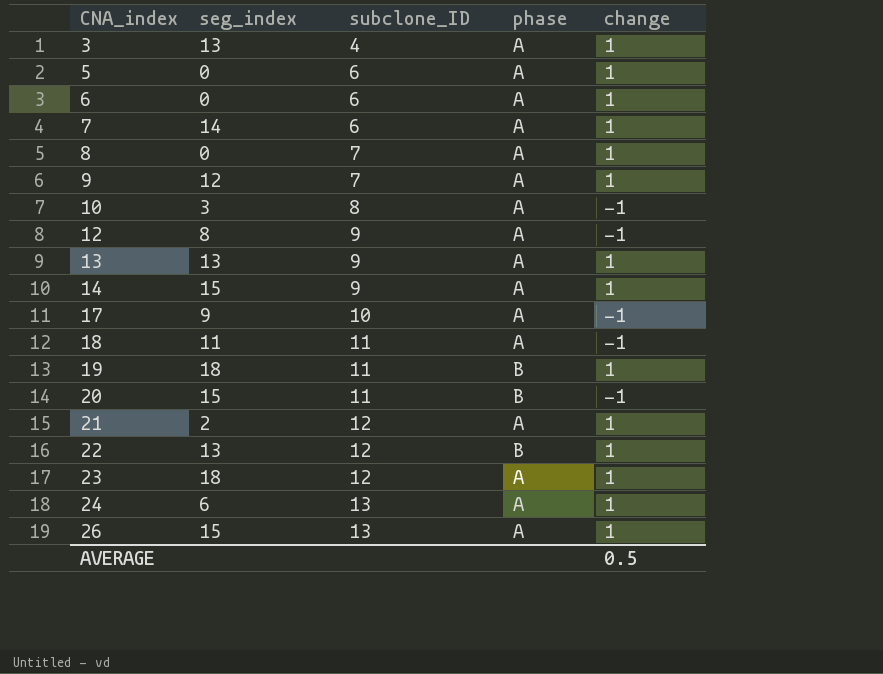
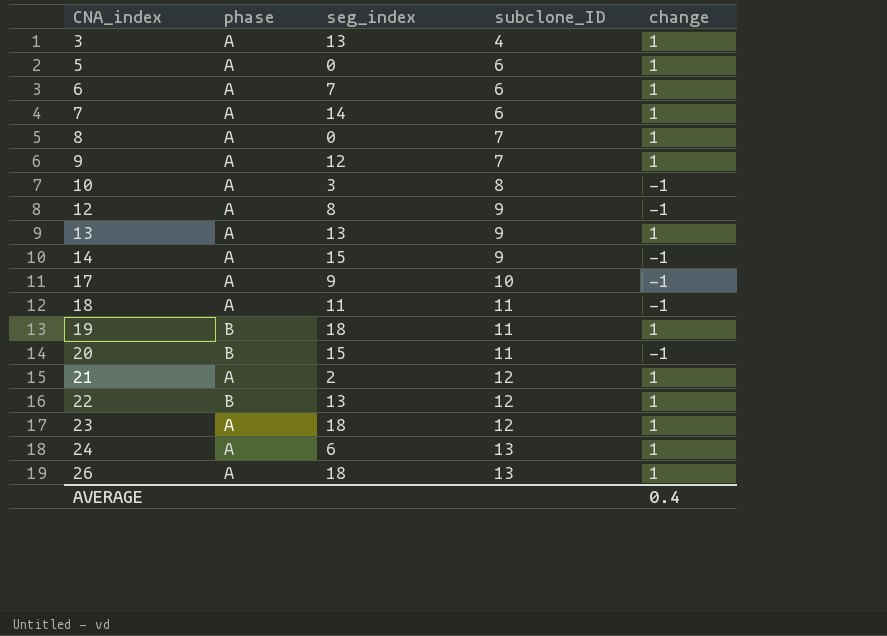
column phase | position: 4 -> 2
6 | seg_index: 0 -> 7
14 | change: 1 -> -1
26 | seg_index: 15 -> 18
AVERAGE | change: 0.5 -> 0.4

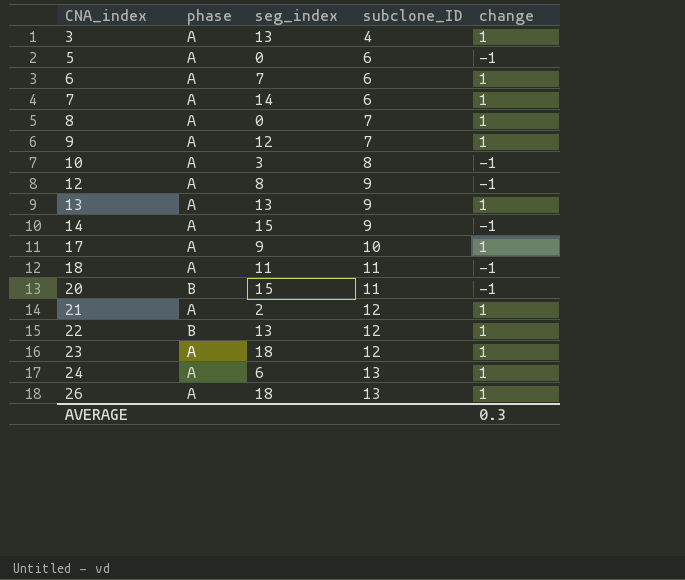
row 19: B | 18 | 11 | 1 -> none
5 | change: 1 -> -1
17 | change: -1 -> 1
AVERAGE | change: 0.4 -> 0.3

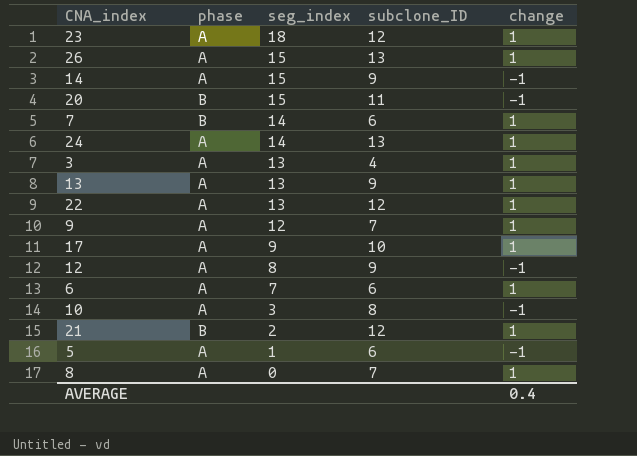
row order: CNA_index ascending -> seg_index descending
row 18: A | 11 | 11 | -1 -> none
26 | seg_index: 18 -> 15
7 | phase: A -> B
24 | seg_index: 6 -> 14
22 | phase: B -> A
21 | phase: A -> B
5 | seg_index: 0 -> 1
AVERAGE | change: 0.3 -> 0.4

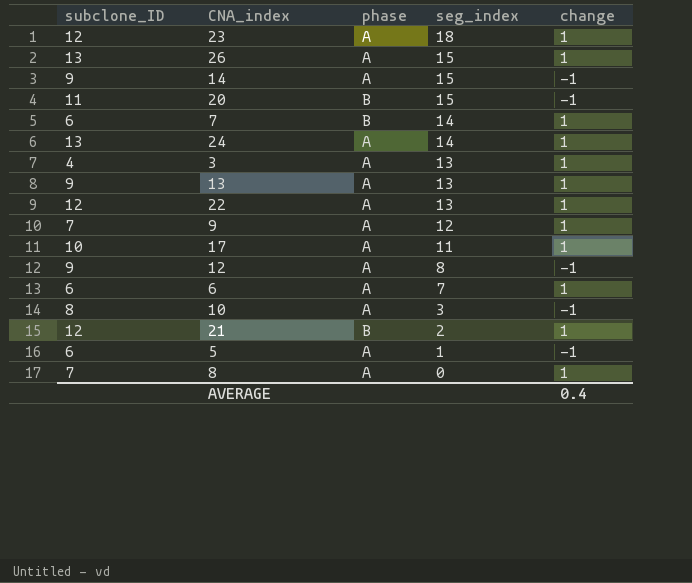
column subclone_ID | position: 4 -> 1
17 | seg_index: 9 -> 11

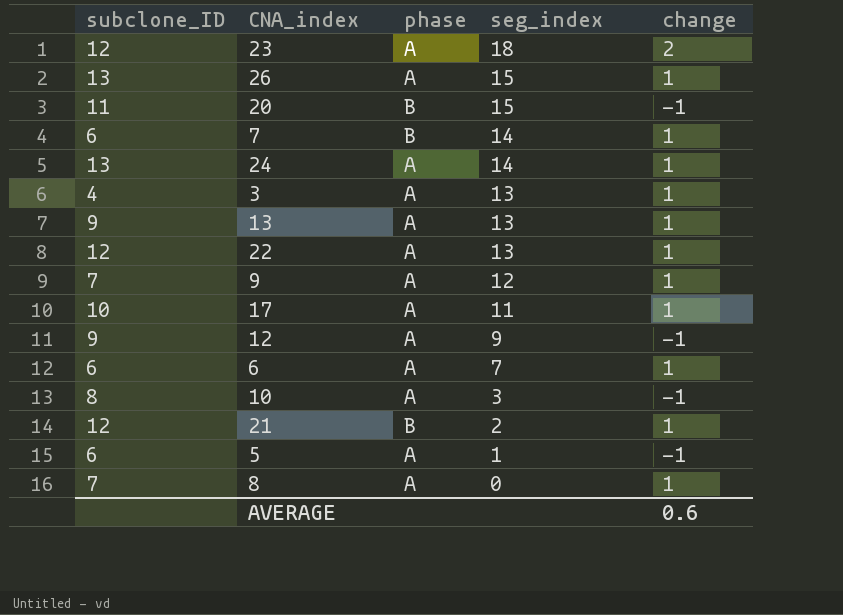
row 14: 9 | A | 15 | -1 -> none
23 | change: 1 -> 2
12 | seg_index: 8 -> 9
AVERAGE | change: 0.4 -> 0.6

